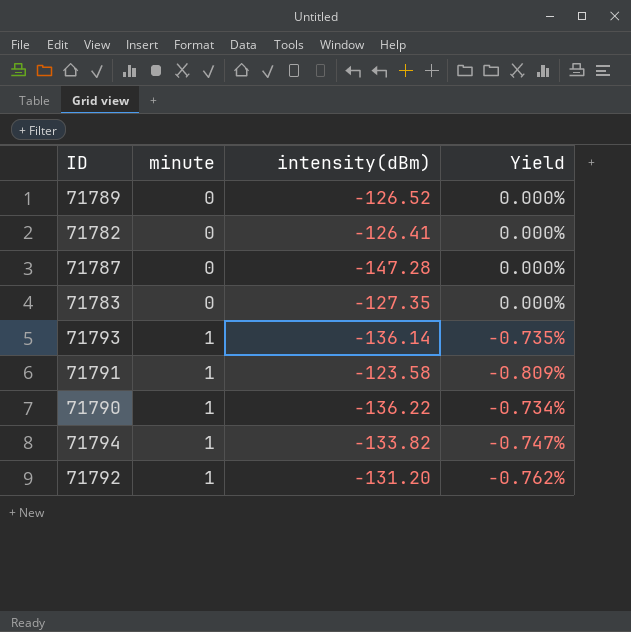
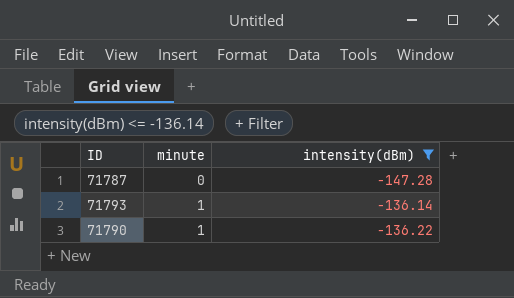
filter: none -> intensity(dBm) <= -136.14
column Yield | formula: [minute] / [intensity(dBm)] -> none

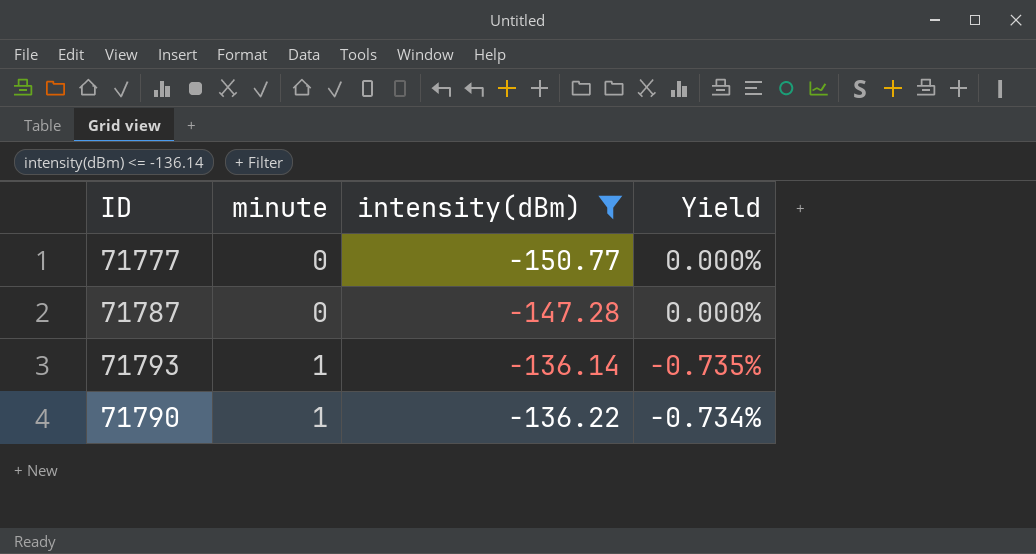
column Yield | formula: none -> [minute] / [intensity(dBm)]
row 71777: none -> 0 | -150.77 | 0.000%

